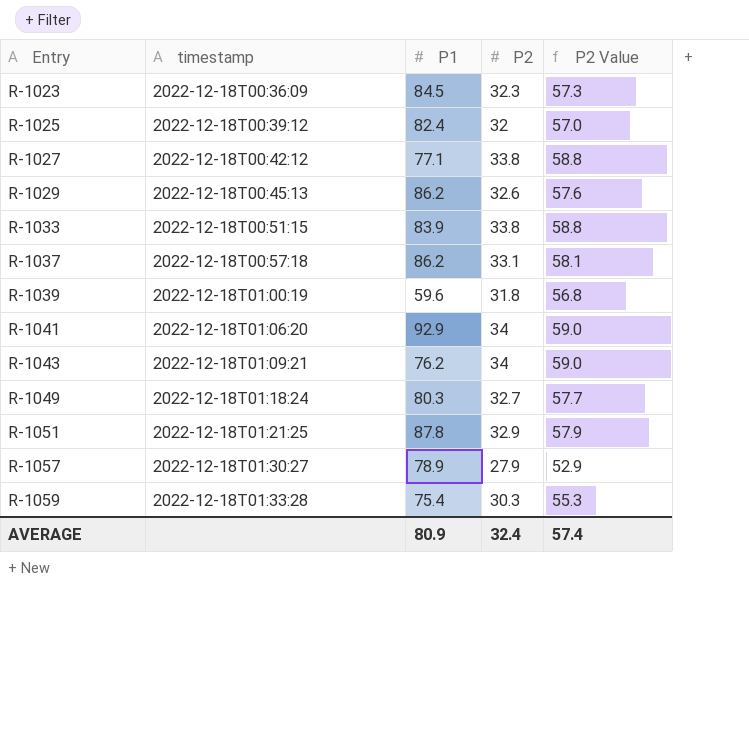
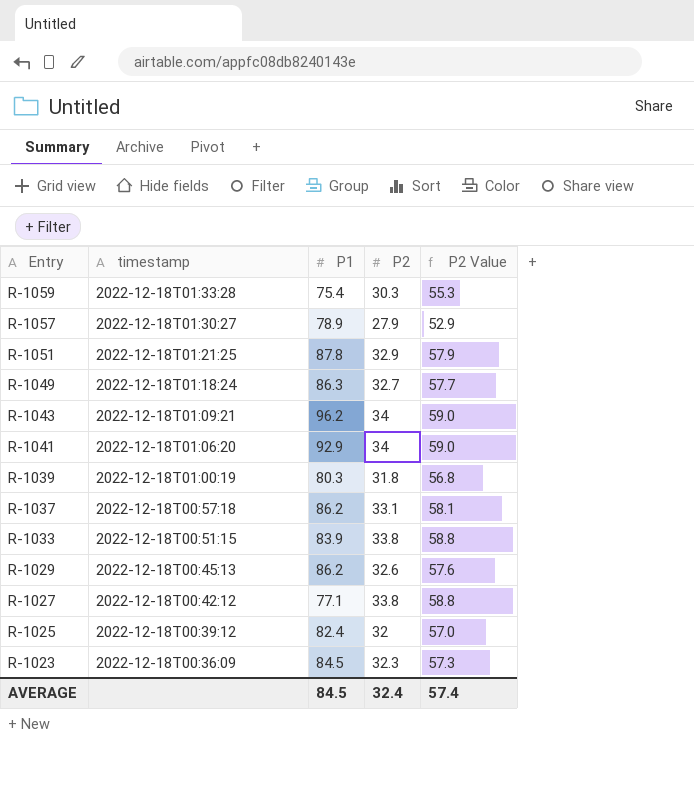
row order: Entry ascending -> Entry descending
R-1049 | P1: 80.3 -> 86.3
R-1043 | P1: 76.2 -> 96.2
R-1039 | P1: 59.6 -> 80.3
AVERAGE | P1: 80.9 -> 84.5

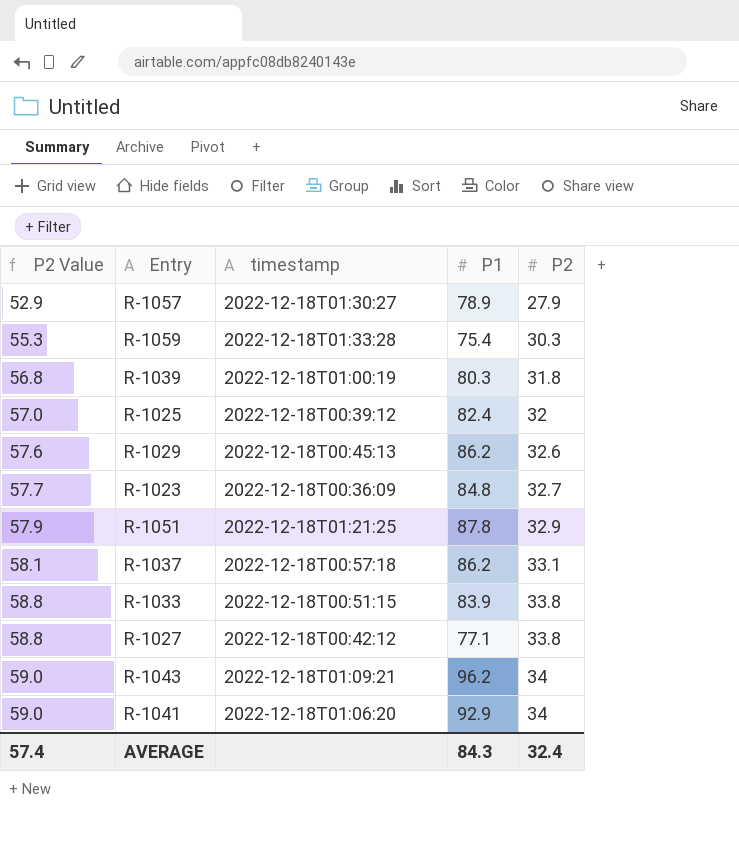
row order: Entry descending -> P2 Value ascending
column P2 Value | position: 5 -> 1
row R-1049: 2022-12-18T01:18:24 | 86.3 | 32.7 | 57.7 -> none
R-1023 | P2 Value: 57.3 -> 57.7
R-1023 | P1: 84.5 -> 84.8
R-1023 | P2: 32.3 -> 32.7
AVERAGE | P1: 84.5 -> 84.3

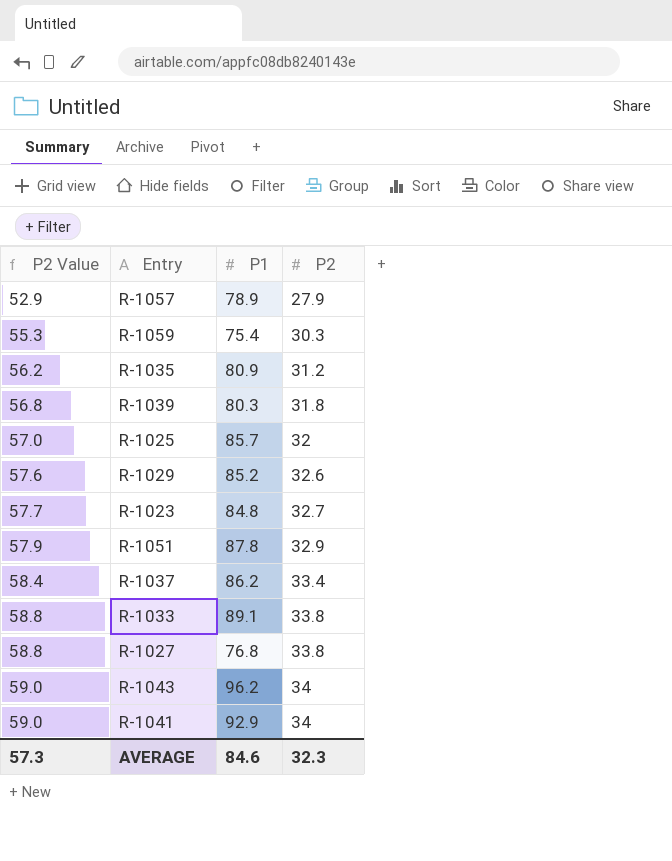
column timestamp | position: 3 -> none
row R-1035: none -> 56.2 | 80.9 | 31.2
R-1025 | P1: 82.4 -> 85.7
R-1029 | P1: 86.2 -> 85.2
R-1037 | P2 Value: 58.1 -> 58.4
R-1037 | P2: 33.1 -> 33.4
R-1033 | P1: 83.9 -> 89.1
R-1027 | P1: 77.1 -> 76.8
AVERAGE | P2 Value: 57.4 -> 57.3
AVERAGE | P1: 84.3 -> 84.6
AVERAGE | P2: 32.4 -> 32.3

